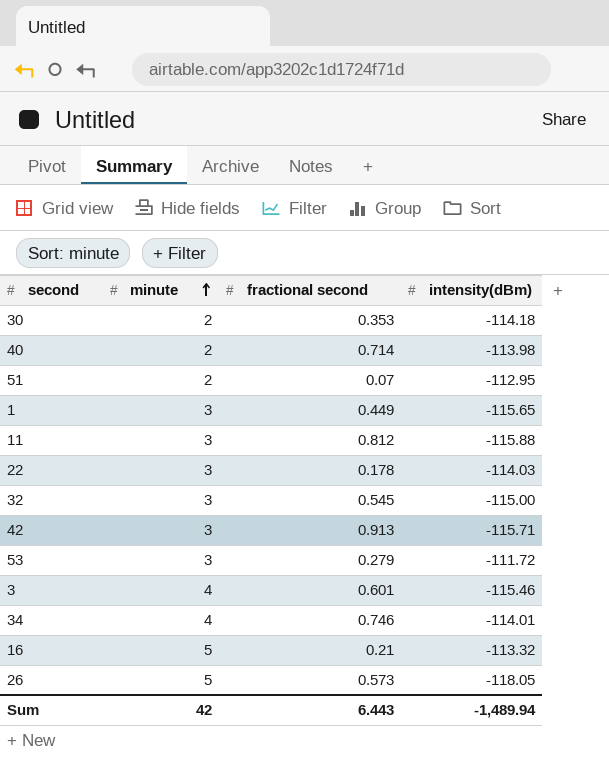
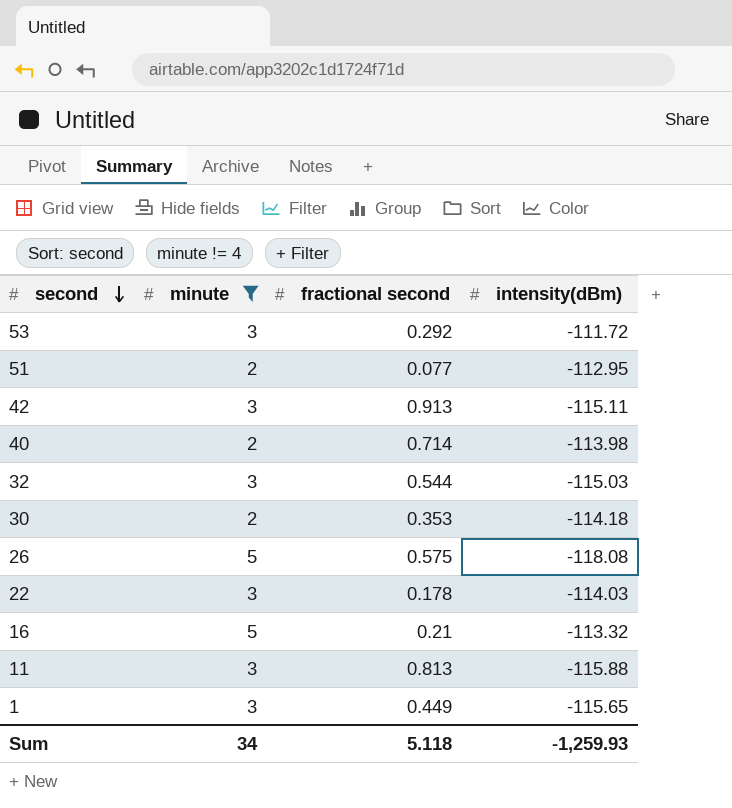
filter: none -> minute != 4
row order: minute ascending -> second descending
53 | fractional second: 0.279 -> 0.292
51 | fractional second: 0.07 -> 0.077
42 | intensity(dBm): -115.71 -> -115.11
32 | fractional second: 0.545 -> 0.544
32 | intensity(dBm): -115.00 -> -115.03
26 | fractional second: 0.573 -> 0.575
26 | intensity(dBm): -118.05 -> -118.08
11 | fractional second: 0.812 -> 0.813
Sum | minute: 42 -> 34
Sum | fractional second: 6.443 -> 5.118
Sum | intensity(dBm): -1,489.94 -> -1,259.93

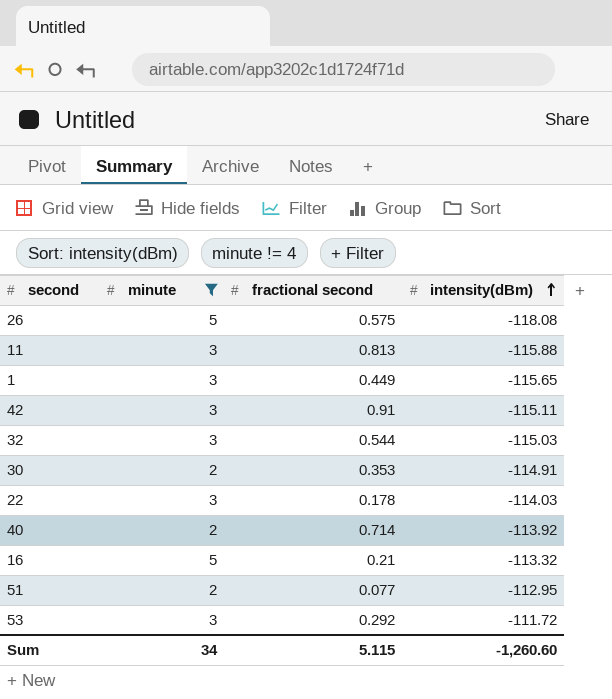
row order: second descending -> intensity(dBm) ascending
42 | fractional second: 0.913 -> 0.91
30 | intensity(dBm): -114.18 -> -114.91
40 | intensity(dBm): -113.98 -> -113.92
Sum | fractional second: 5.118 -> 5.115
Sum | intensity(dBm): -1,259.93 -> -1,260.60

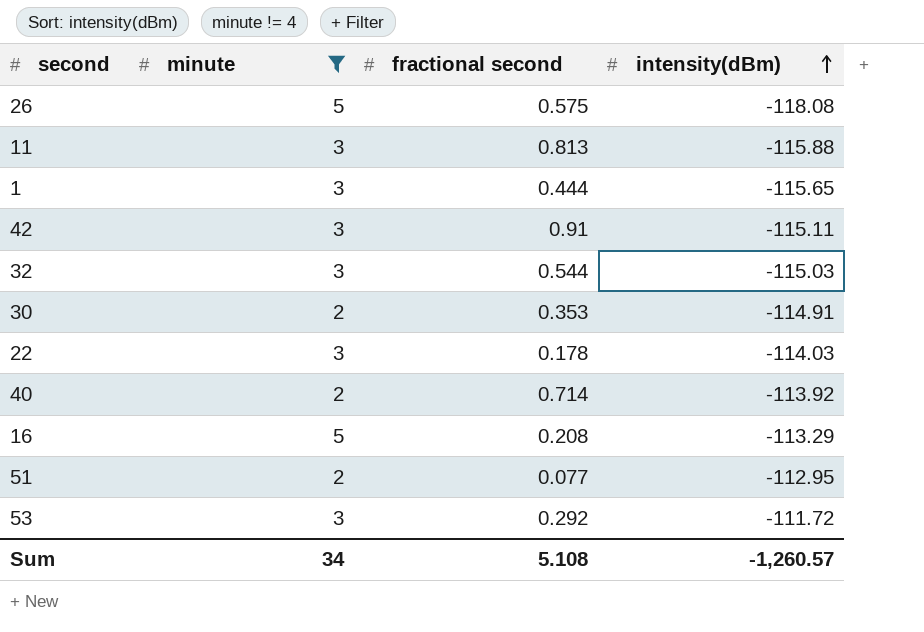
1 | fractional second: 0.449 -> 0.444
16 | fractional second: 0.21 -> 0.208
16 | intensity(dBm): -113.32 -> -113.29
Sum | fractional second: 5.115 -> 5.108
Sum | intensity(dBm): -1,260.60 -> -1,260.57

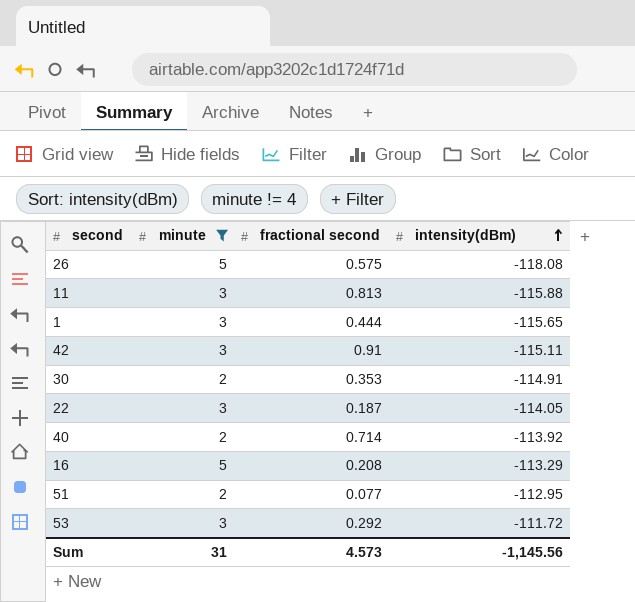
row 32: 3 | 0.544 | -115.03 -> none
22 | fractional second: 0.178 -> 0.187
22 | intensity(dBm): -114.03 -> -114.05
Sum | minute: 34 -> 31
Sum | fractional second: 5.108 -> 4.573
Sum | intensity(dBm): -1,260.57 -> -1,145.56

